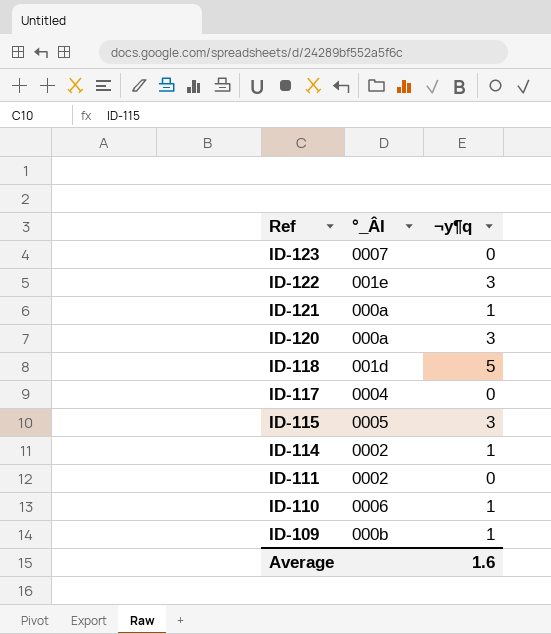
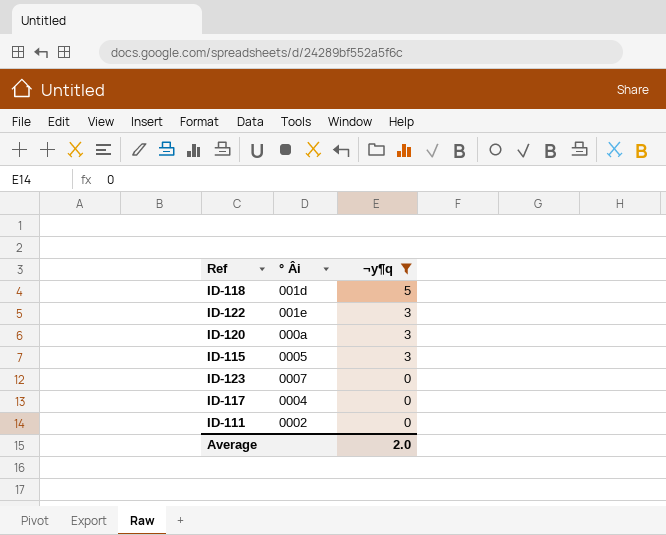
filter: none -> ¬y¶q != 1
row order: Ref descending -> ¬y¶q descending
column name: °_ÂI -> ° Âi
Average | ¬y¶q: 1.6 -> 2.0

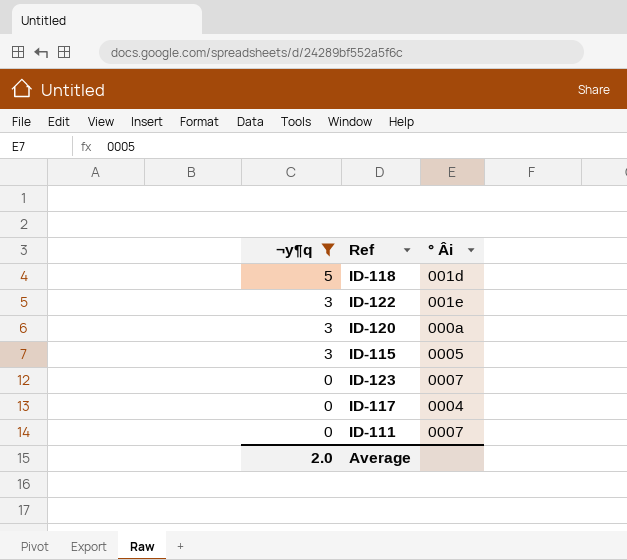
column ¬y¶q | position: 3 -> 1
ID-111 | ° Âi: 0002 -> 0007

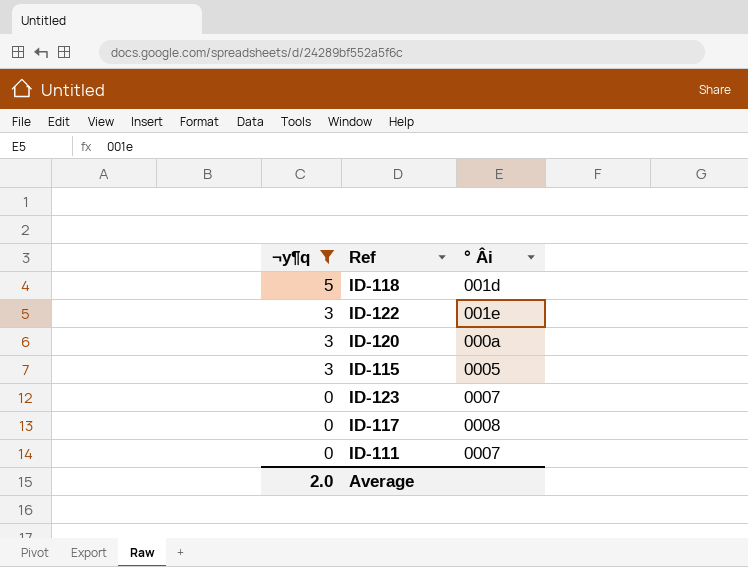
ID-117 | ° Âi: 0004 -> 0008

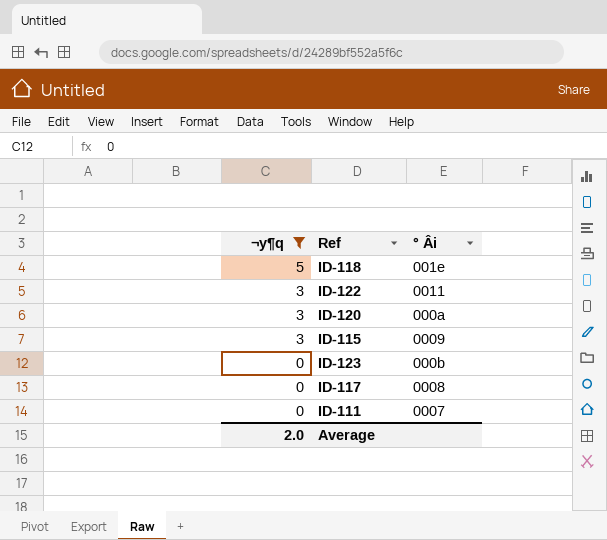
ID-118 | ° Âi: 001d -> 001e
ID-122 | ° Âi: 001e -> 0011
ID-115 | ° Âi: 0005 -> 0009
ID-123 | ° Âi: 0007 -> 000b

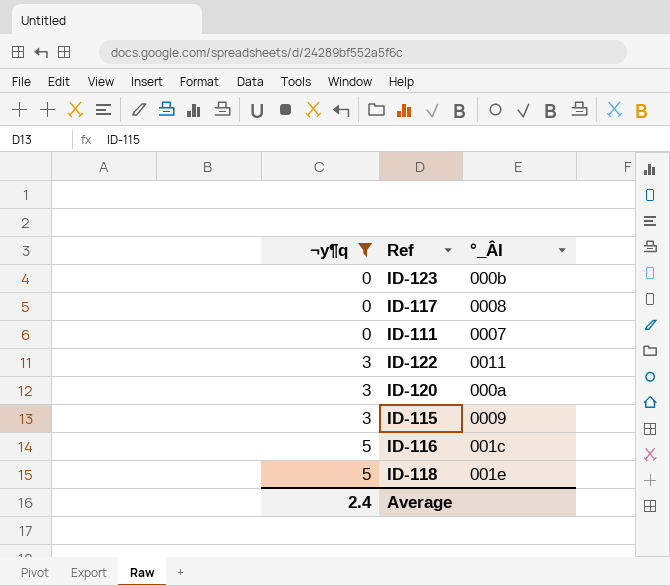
row order: ¬y¶q descending -> ¬y¶q ascending
column name: ° Âi -> °_ÂI
row ID-116: none -> 5 | 001c
Average | ¬y¶q: 2.0 -> 2.4

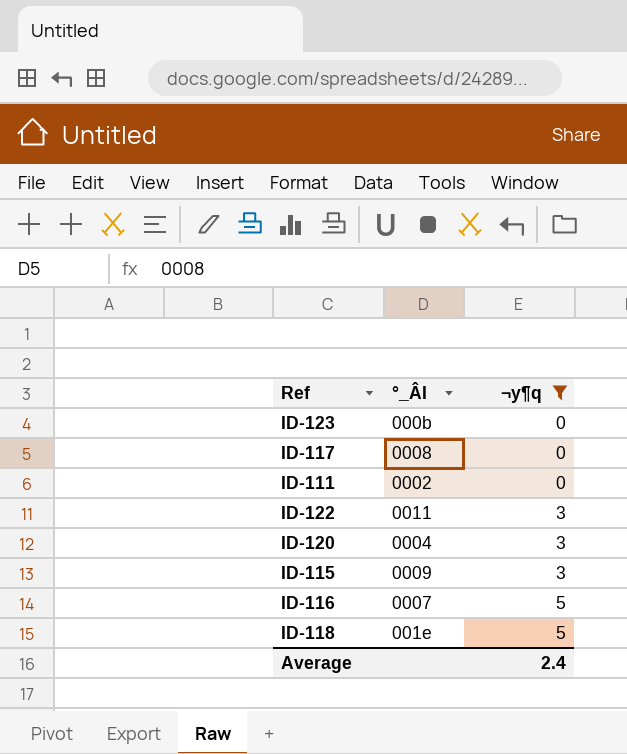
column ¬y¶q | position: 1 -> 3
ID-111 | °_ÂI: 0007 -> 0002
ID-120 | °_ÂI: 000a -> 0004
ID-116 | °_ÂI: 001c -> 0007

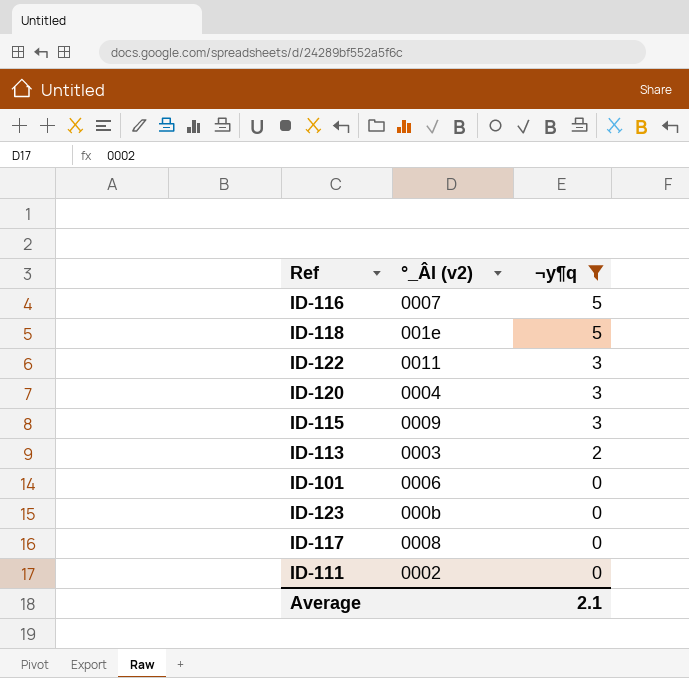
row order: ¬y¶q ascending -> ¬y¶q descending
column name: °_ÂI -> °_ÂI (v2)
row ID-113: none -> 0003 | 2
row ID-101: none -> 0006 | 0
Average | ¬y¶q: 2.4 -> 2.1

